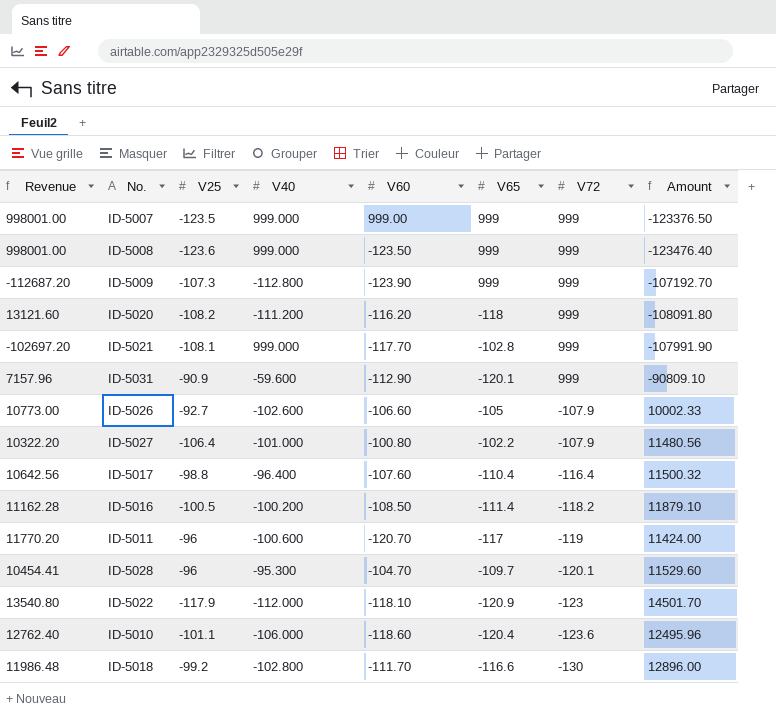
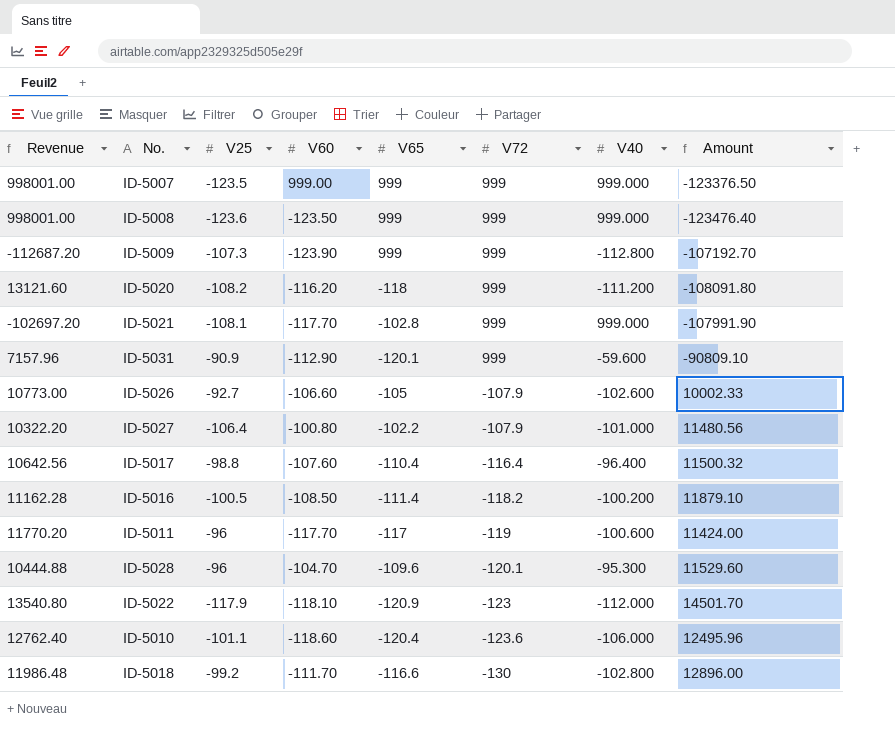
column V40 | position: 4 -> 7
ID-5011 | V60: -120.70 -> -117.70
ID-5028 | Revenue: 10454.41 -> 10444.88
ID-5028 | V65: -109.7 -> -109.6

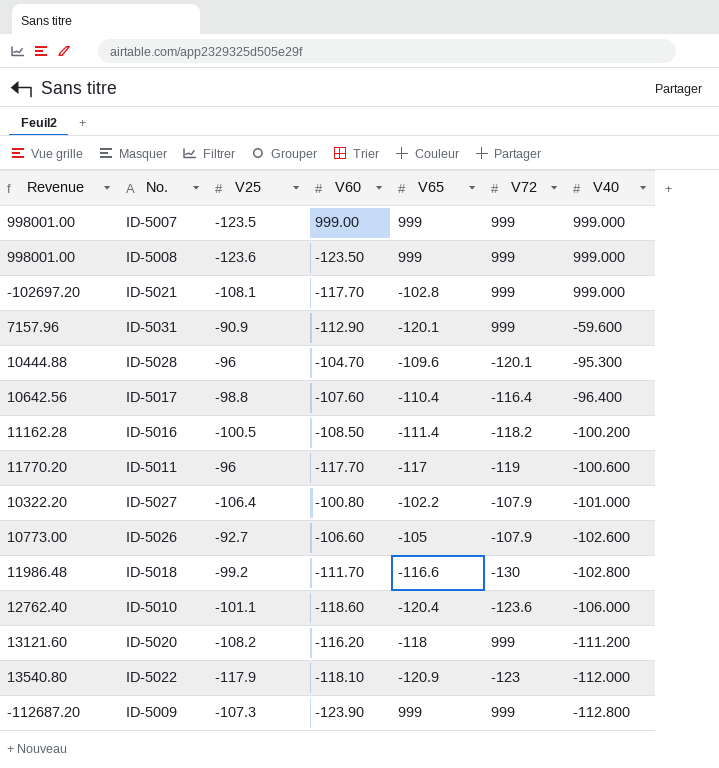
row order: V72 descending -> V40 descending
column Amount | formula: [V25] * [V72] -> none

